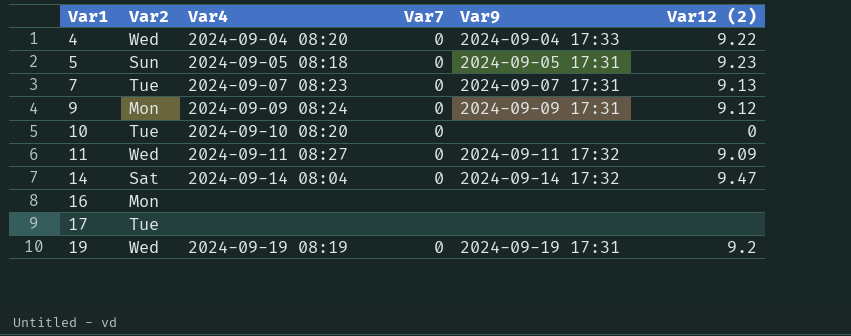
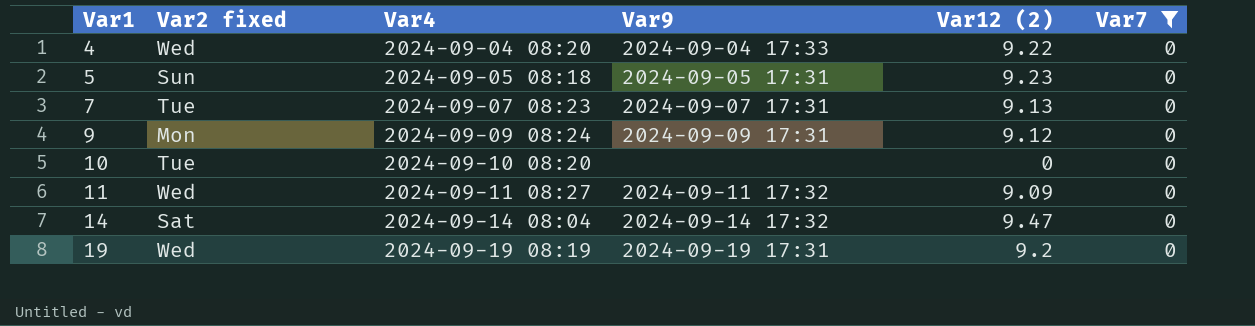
filter: none -> Var7 = 0
column name: Var2 -> Var2 fixed
column Var7 | position: 4 -> 6

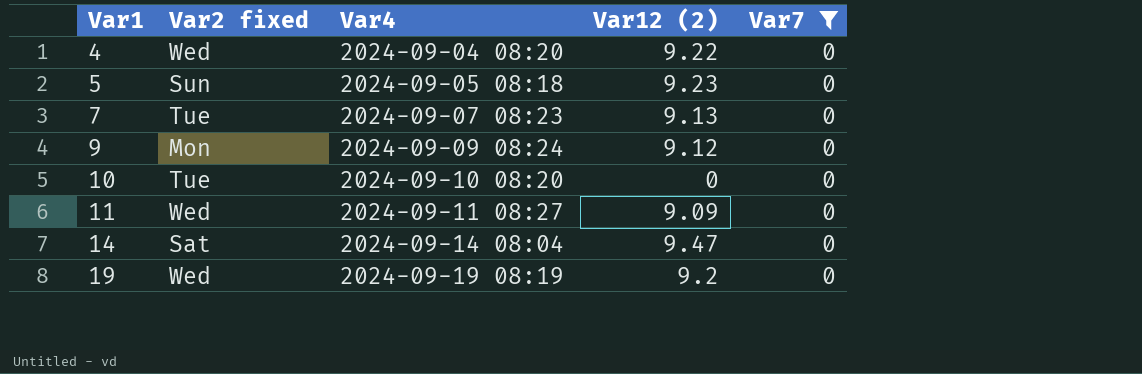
column Var9 | position: 4 -> none

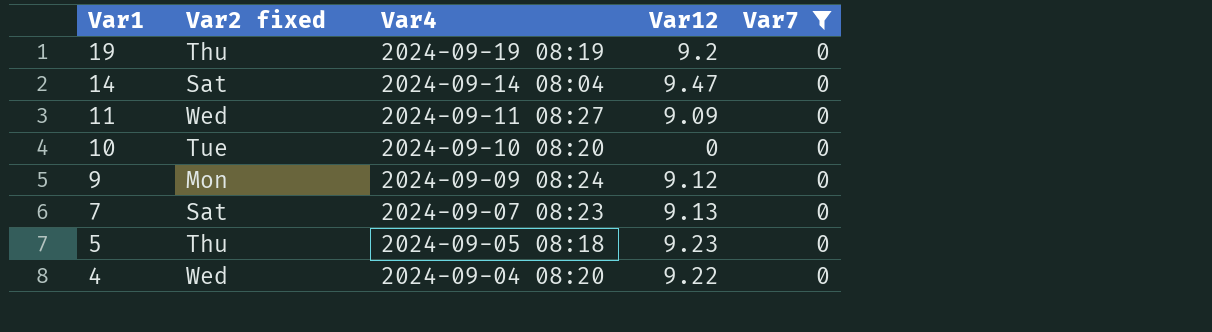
row order: Var1 ascending -> Var1 descending
column name: Var12 (2) -> Var12
19 | Var2 fixed: Wed -> Thu
7 | Var2 fixed: Tue -> Sat
5 | Var2 fixed: Sun -> Thu

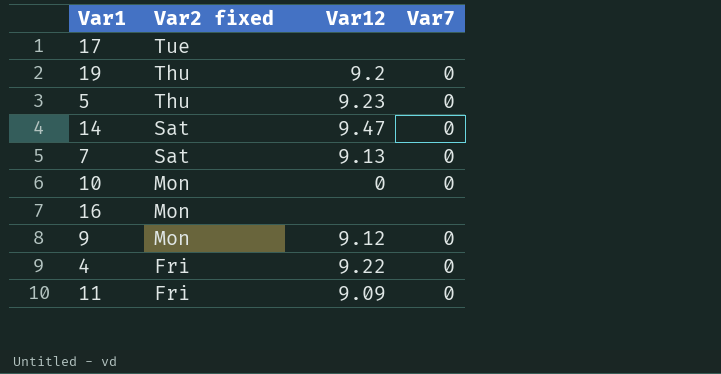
filter: Var7 = 0 -> none
row order: Var1 descending -> Var2 fixed descending
column Var4 | position: 3 -> none
10 | Var2 fixed: Tue -> Mon
4 | Var2 fixed: Wed -> Fri
11 | Var2 fixed: Wed -> Fri

